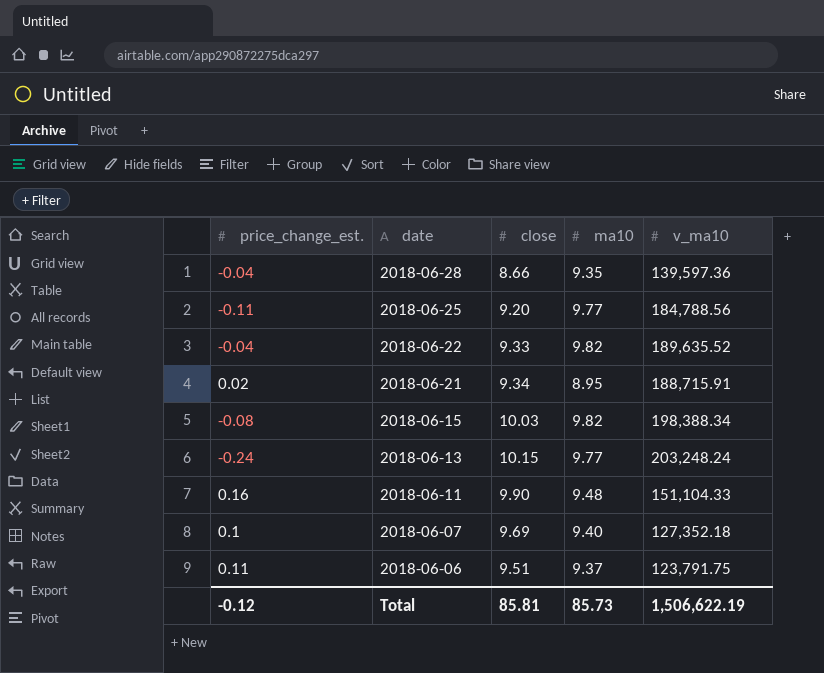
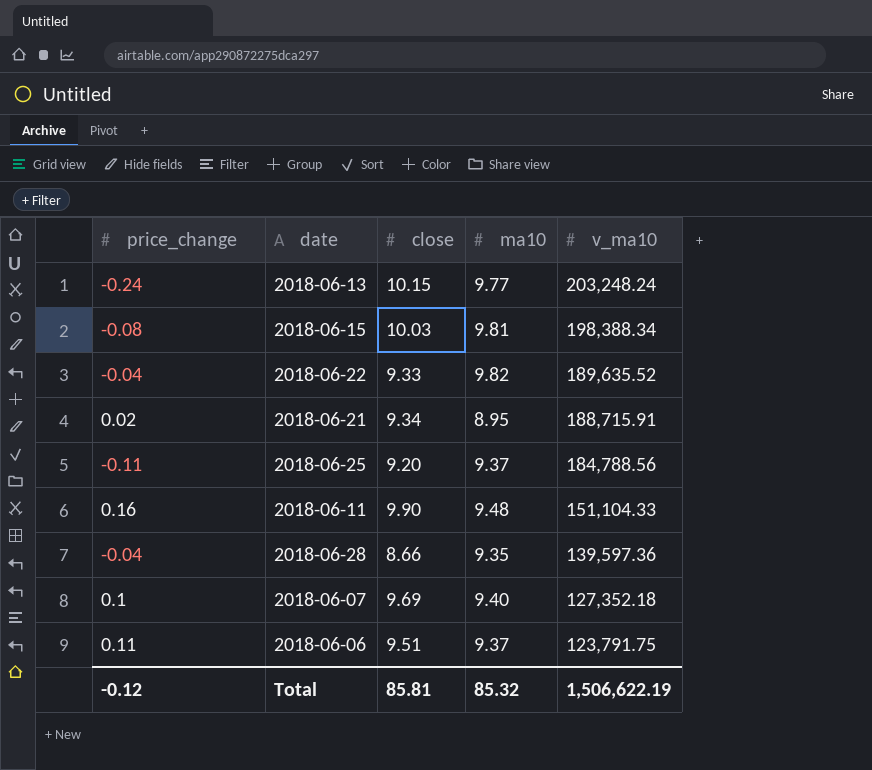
row order: date descending -> v_ma10 descending
column name: price_change_est. -> price_change
2018-06-15 | ma10: 9.82 -> 9.81
2018-06-25 | ma10: 9.77 -> 9.37
Total | ma10: 85.73 -> 85.32

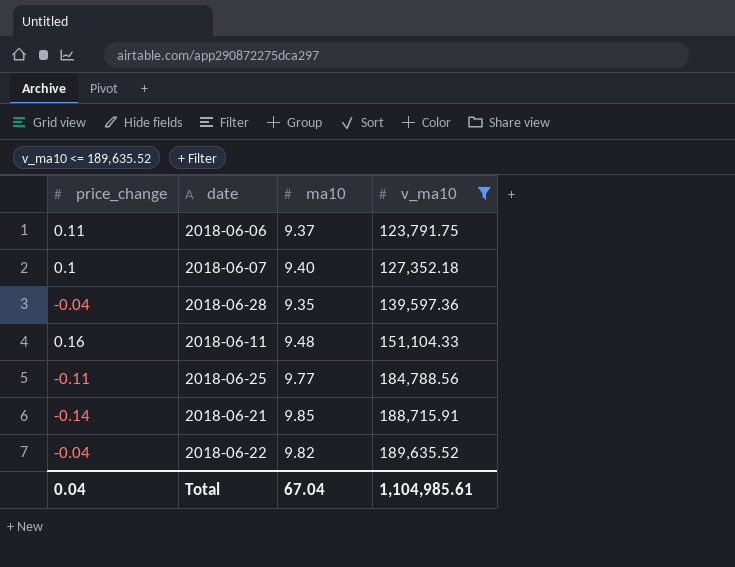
filter: none -> v_ma10 <= 189,635.52
row order: v_ma10 descending -> v_ma10 ascending
column close | position: 3 -> none
2018-06-25 | ma10: 9.37 -> 9.77
2018-06-21 | price_change: 0.02 -> -0.14
2018-06-21 | ma10: 8.95 -> 9.85
Total | price_change: -0.12 -> 0.04
Total | ma10: 85.32 -> 67.04
Total | v_ma10: 1,506,622.19 -> 1,104,985.61

